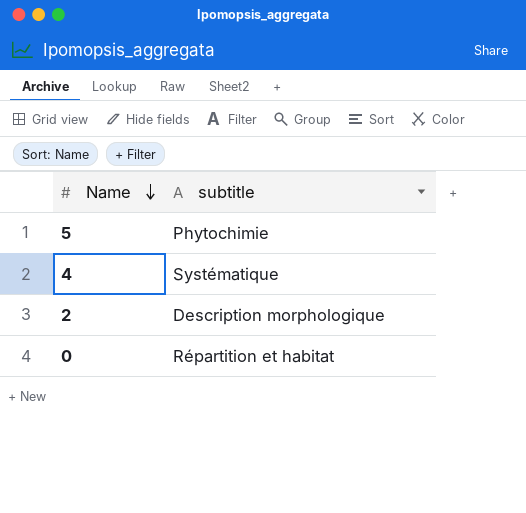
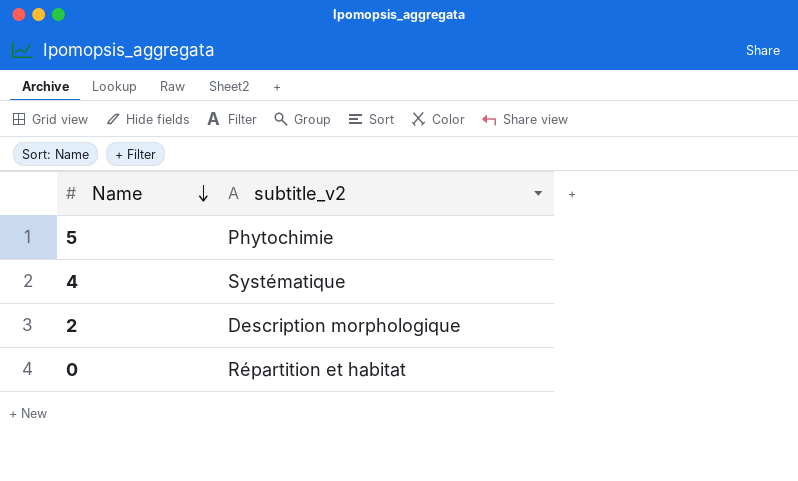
column name: subtitle -> subtitle_v2

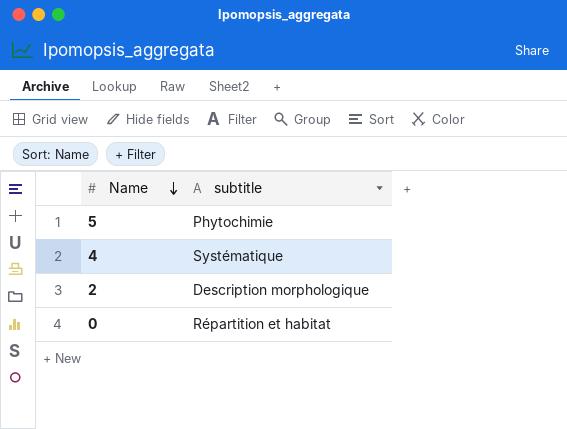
column name: subtitle_v2 -> subtitle

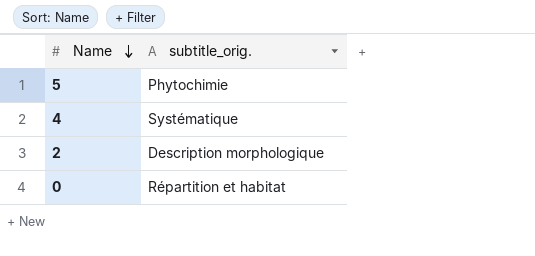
column name: subtitle -> subtitle_orig.

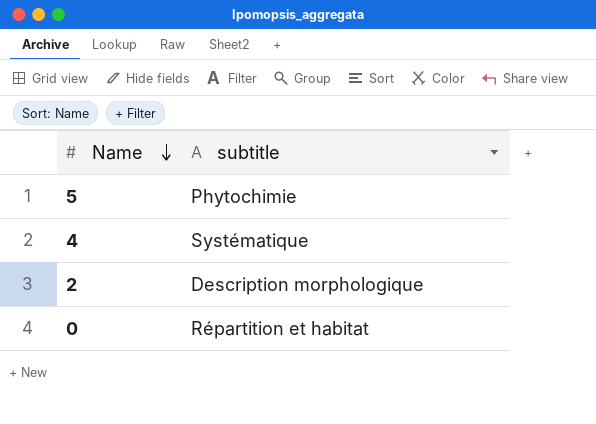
column name: subtitle_orig. -> subtitle

